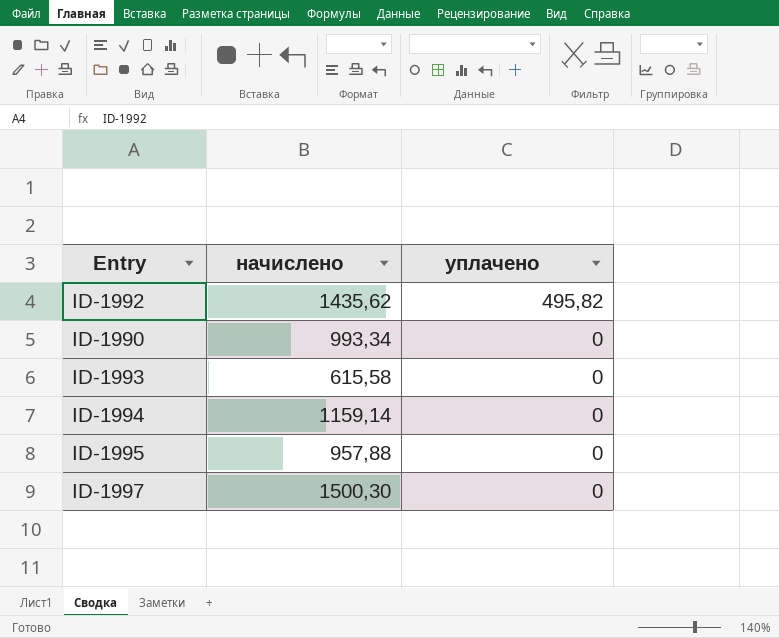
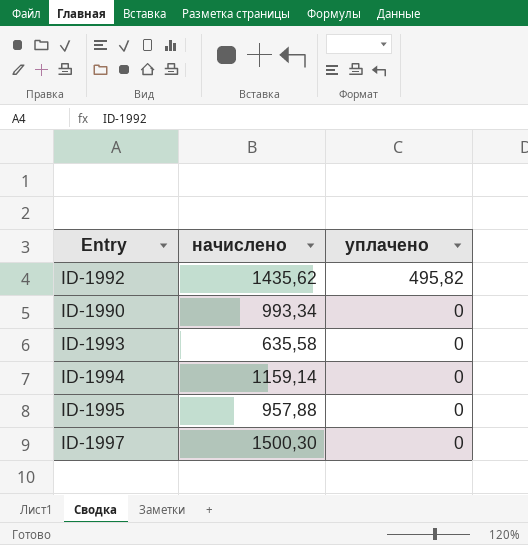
ID-1993 | начислено: 615,58 -> 635,58

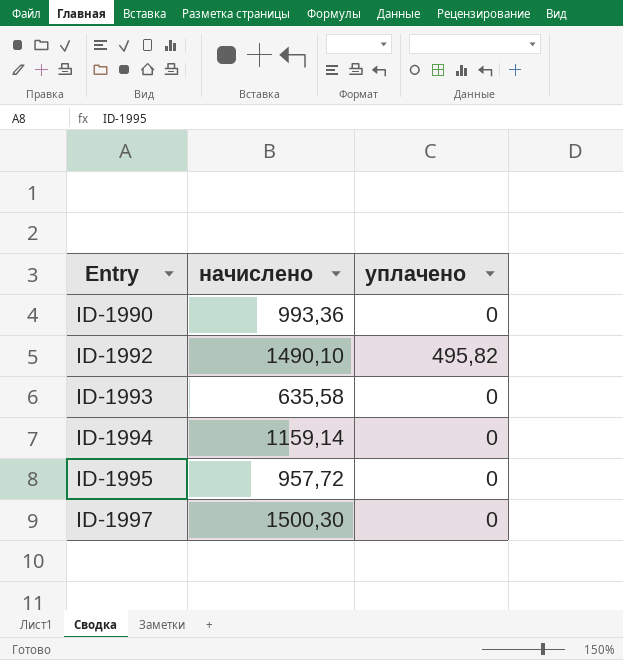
row order: уплачено descending -> Entry ascending
ID-1990 | начислено: 993,34 -> 993,36
ID-1992 | начислено: 1435,62 -> 1490,10
ID-1995 | начислено: 957,88 -> 957,72

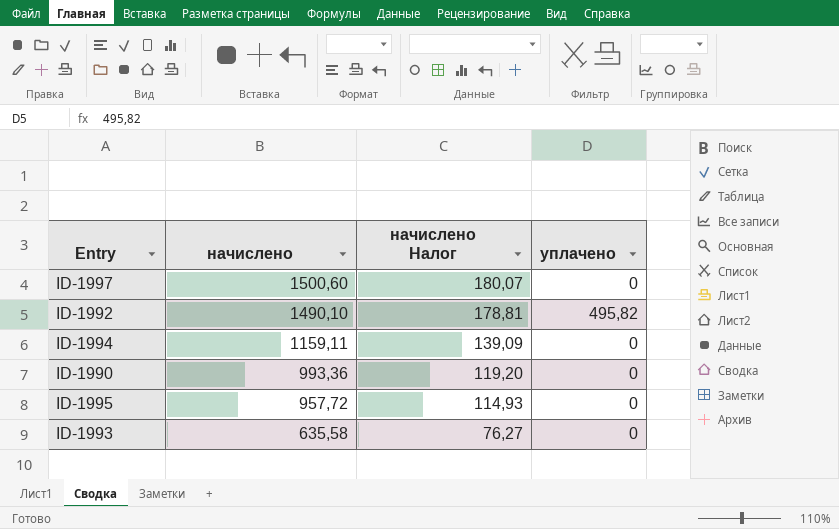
row order: Entry ascending -> начислено descending
column начислено Налог | formula: none -> [начислено] * 0,12
ID-1997 | начислено: 1500,30 -> 1500,60
ID-1994 | начислено: 1159,14 -> 1159,11

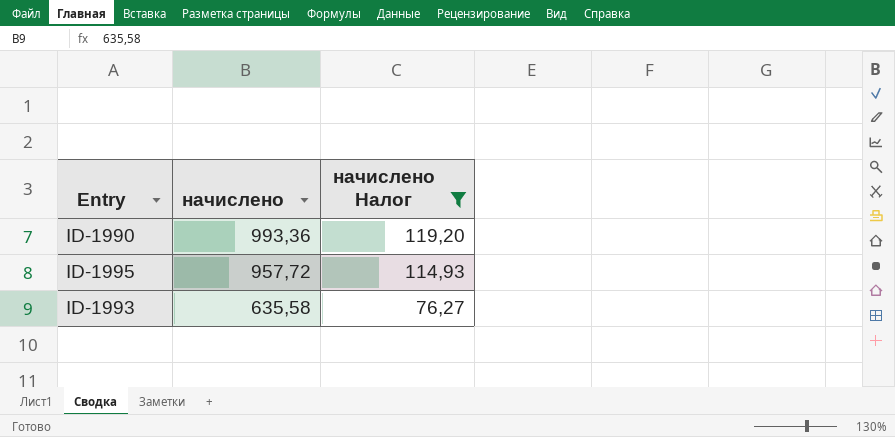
filter: none -> начислено Налог <= 119,20
column уплачено | position: 4 -> none

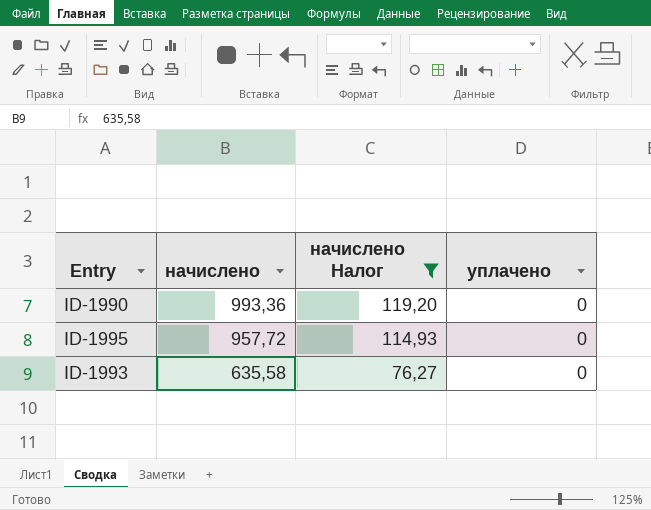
column уплачено | position: none -> 4

